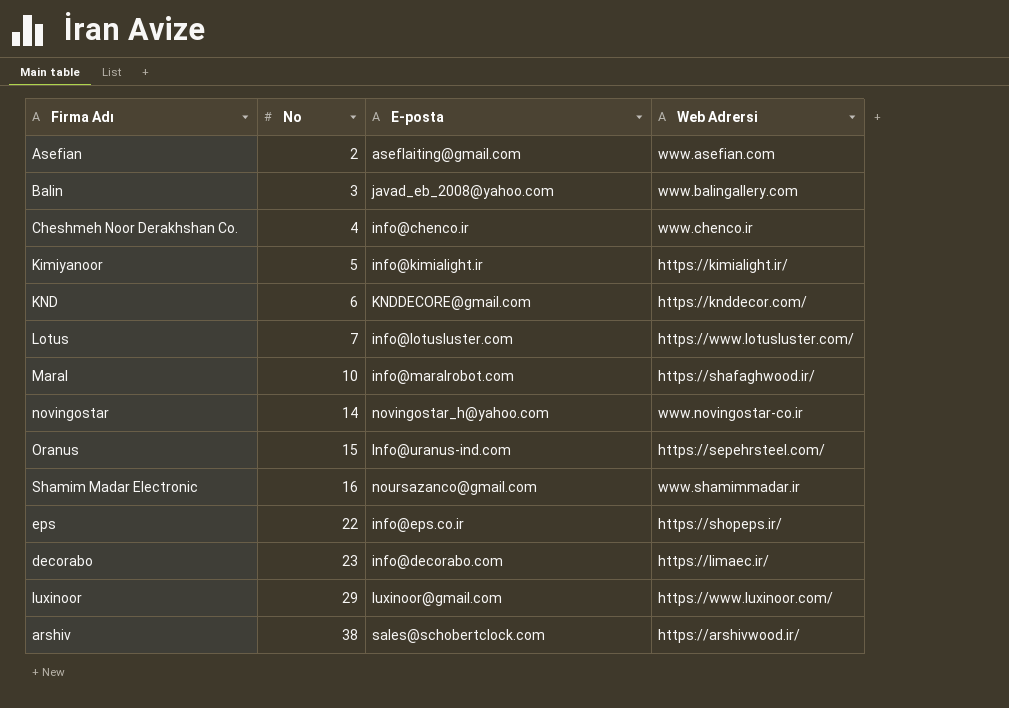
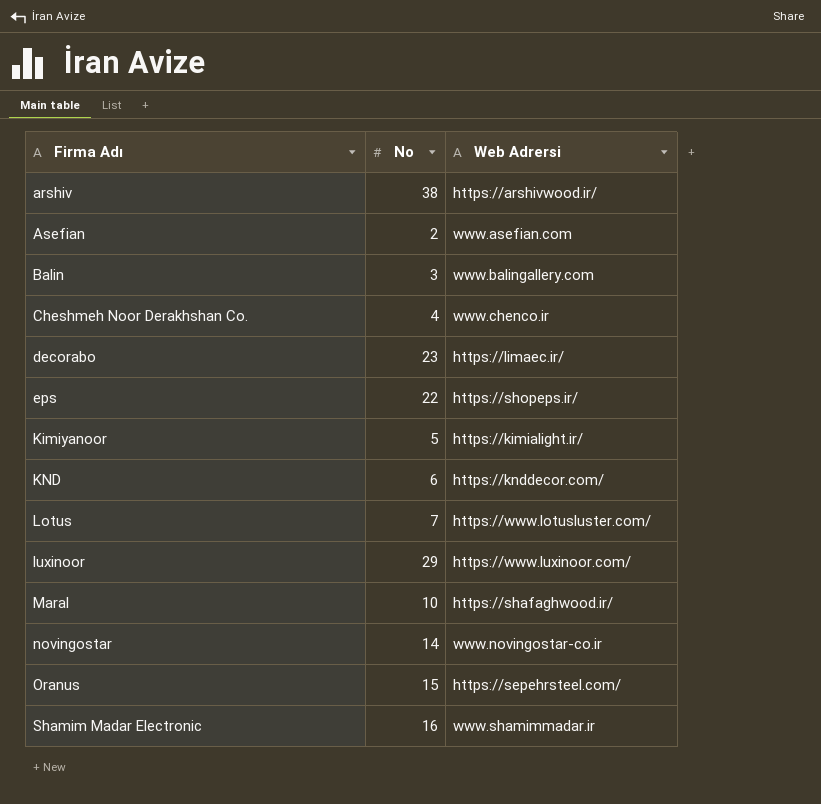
row order: No ascending -> Firma Adı ascending
column E-posta | position: 3 -> none

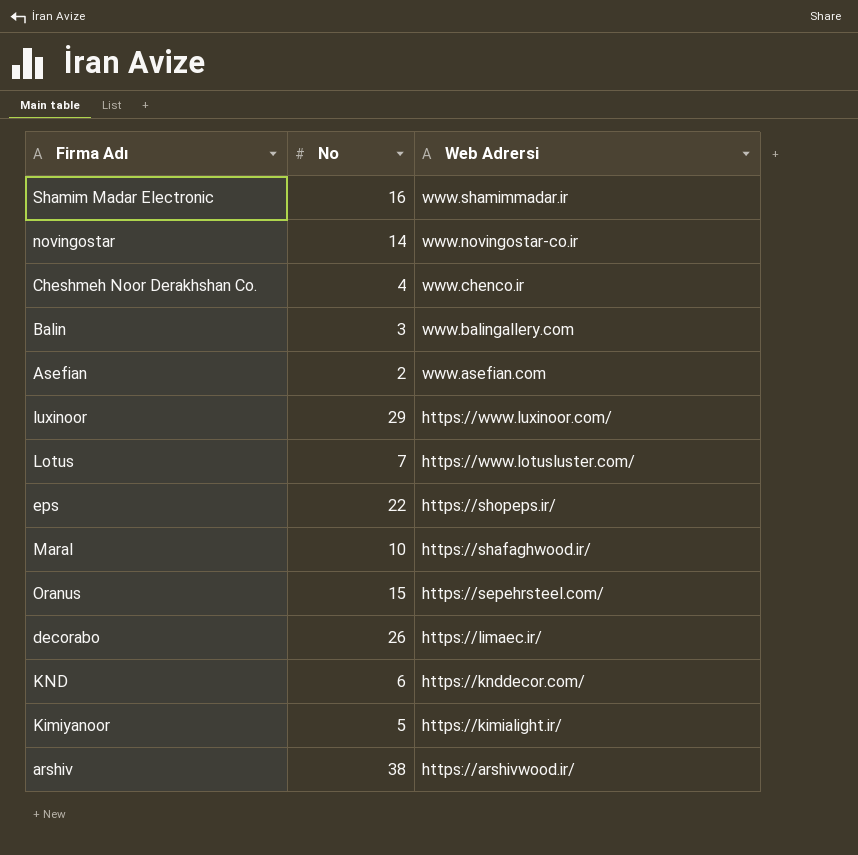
row order: Firma Adı ascending -> Web Adrersi descending
decorabo | No: 23 -> 26

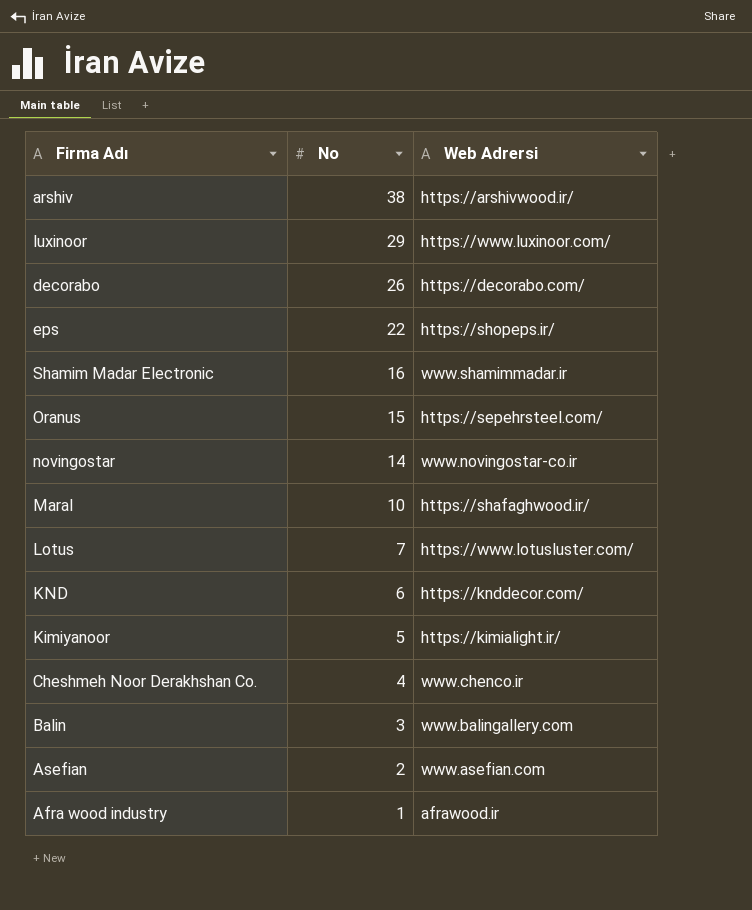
row order: Web Adrersi descending -> No descending
decorabo | Web Adrersi: https://limaec.ir/ -> https://decorabo.com/
row Afra wood industry: none -> 1 | afrawood.ir

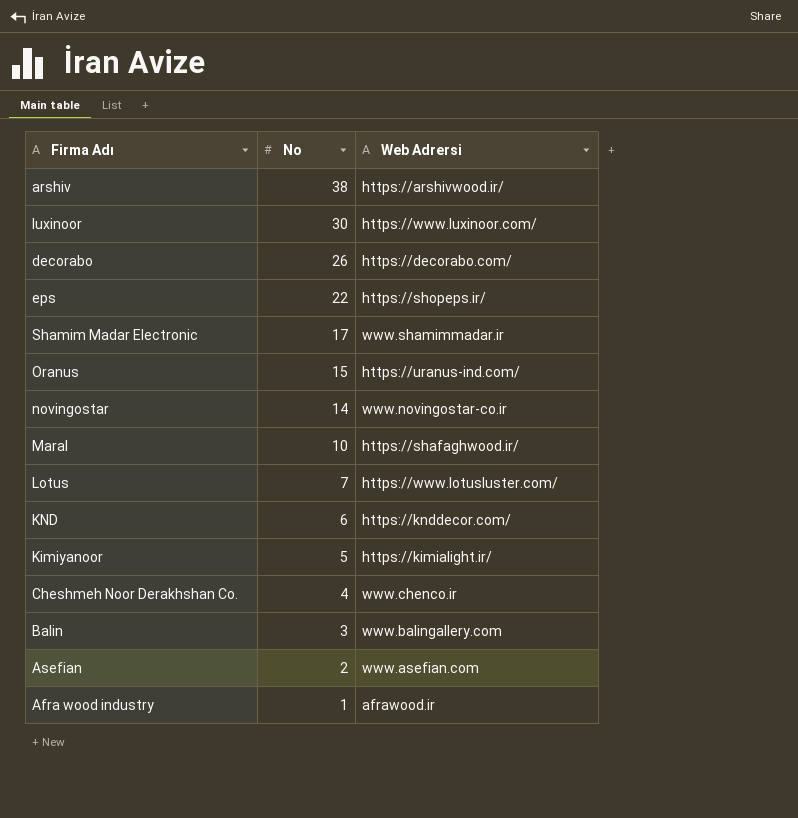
luxinoor | No: 29 -> 30
Shamim Madar Electronic | No: 16 -> 17
Oranus | Web Adrersi: https://sepehrsteel.com/ -> https://uranus-ind.com/

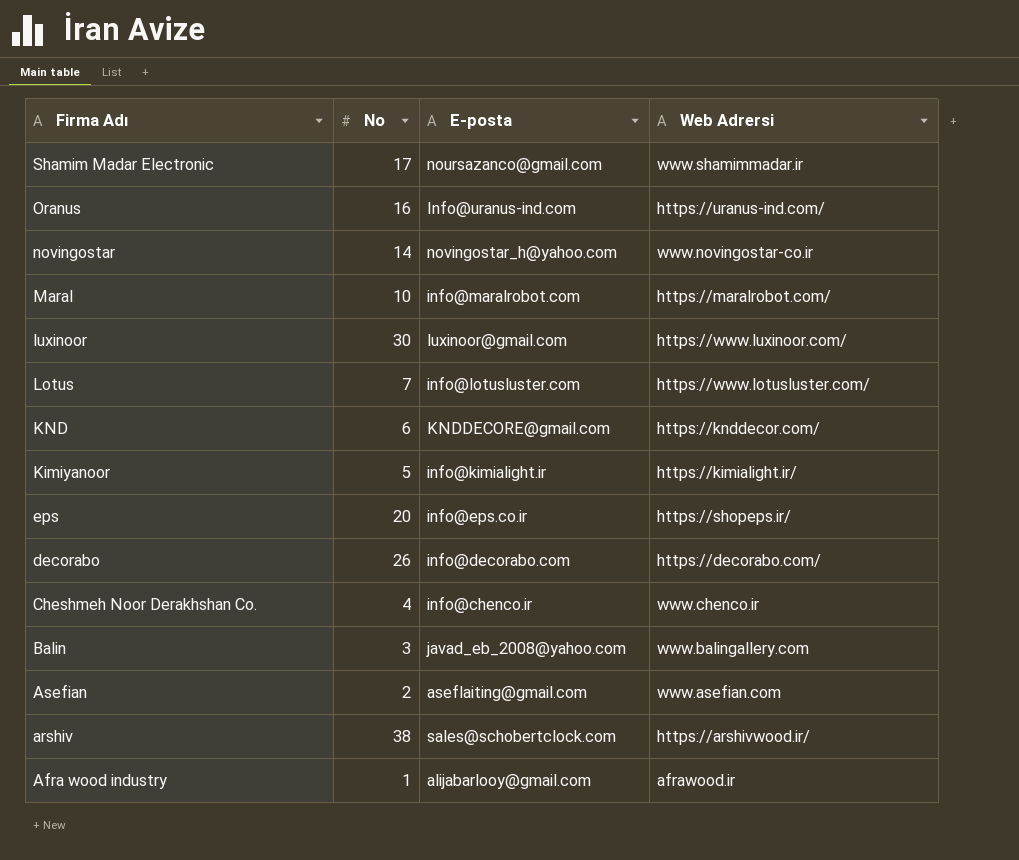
row order: No descending -> Firma Adı descending
column E-posta | position: none -> 3
Oranus | No: 15 -> 16
Maral | Web Adrersi: https://shafaghwood.ir/ -> https://maralrobot.com/
eps | No: 22 -> 20

